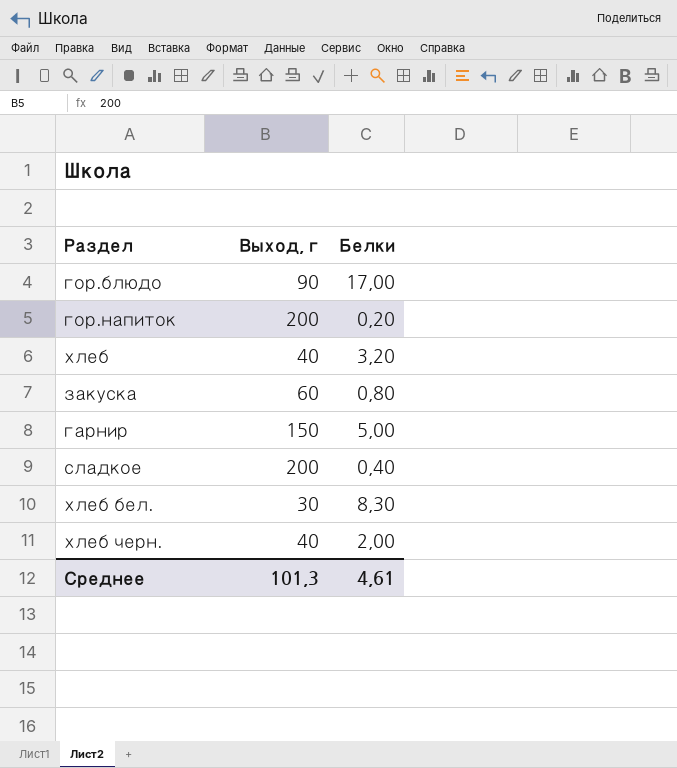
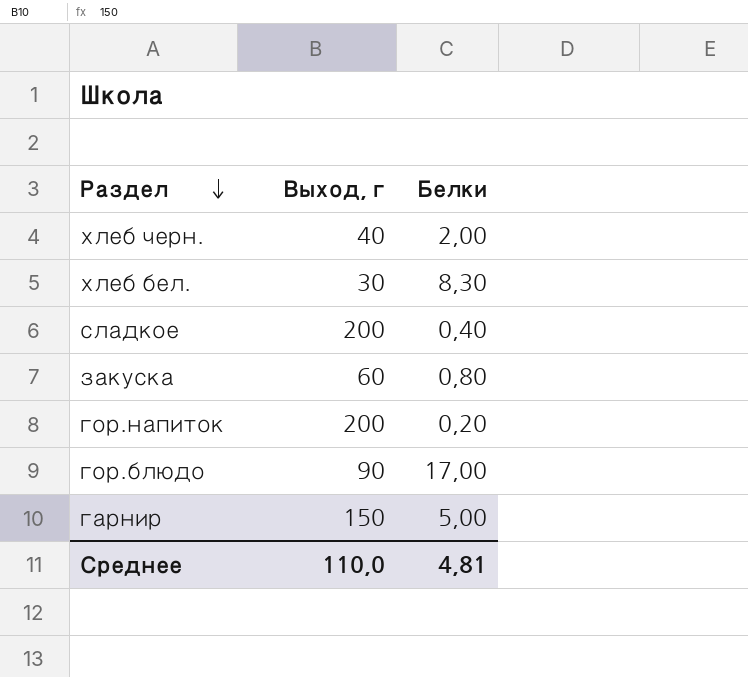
row order: none -> Раздел descending
row хлеб: 40 | 3,20 -> none
Среднее | Выход, г: 101,3 -> 110,0
Среднее | Белки: 4,61 -> 4,81

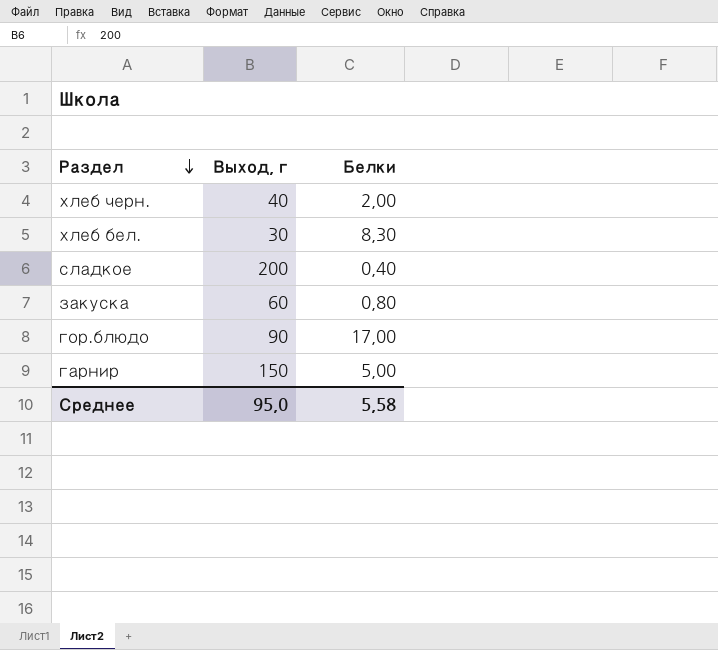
row гор.напиток: 200 | 0,20 -> none
Среднее | Выход, г: 110,0 -> 95,0
Среднее | Белки: 4,81 -> 5,58

